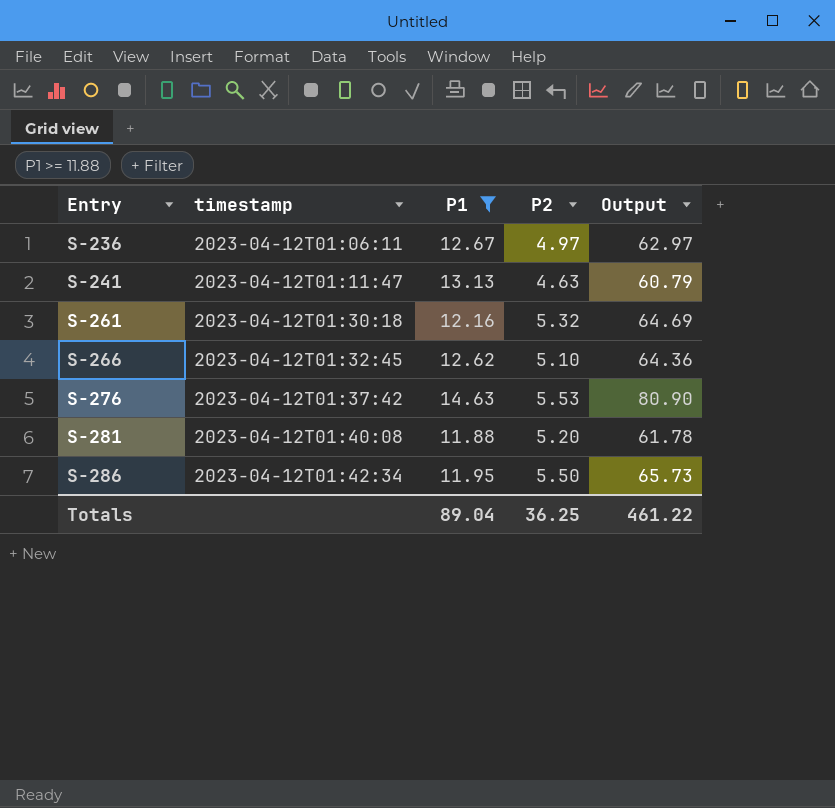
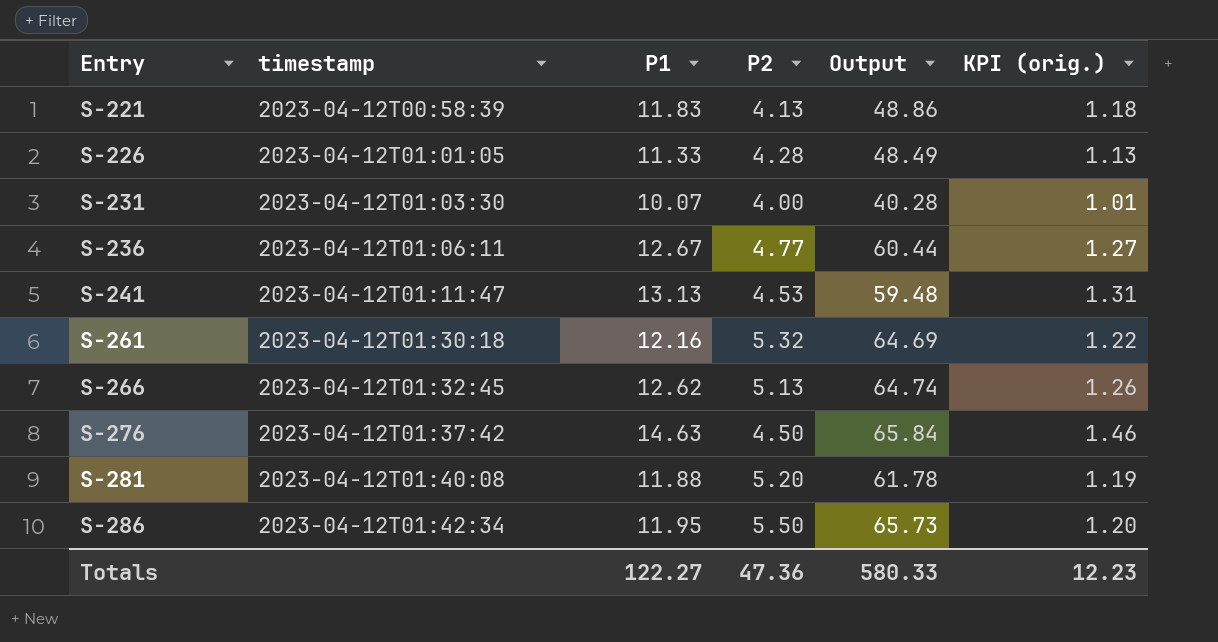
filter: P1 >= 11.88 -> none
column KPI (orig.) | formula: none -> [P1] * 0.1
S-236 | P2: 4.97 -> 4.77
S-236 | Output: 62.97 -> 60.44
S-241 | P2: 4.63 -> 4.53
S-241 | Output: 60.79 -> 59.48
S-266 | P2: 5.10 -> 5.13
S-266 | Output: 64.36 -> 64.74
S-276 | P2: 5.53 -> 4.50
S-276 | Output: 80.90 -> 65.84
Totals | P1: 89.04 -> 122.27
Totals | P2: 36.25 -> 47.36
Totals | Output: 461.22 -> 580.33

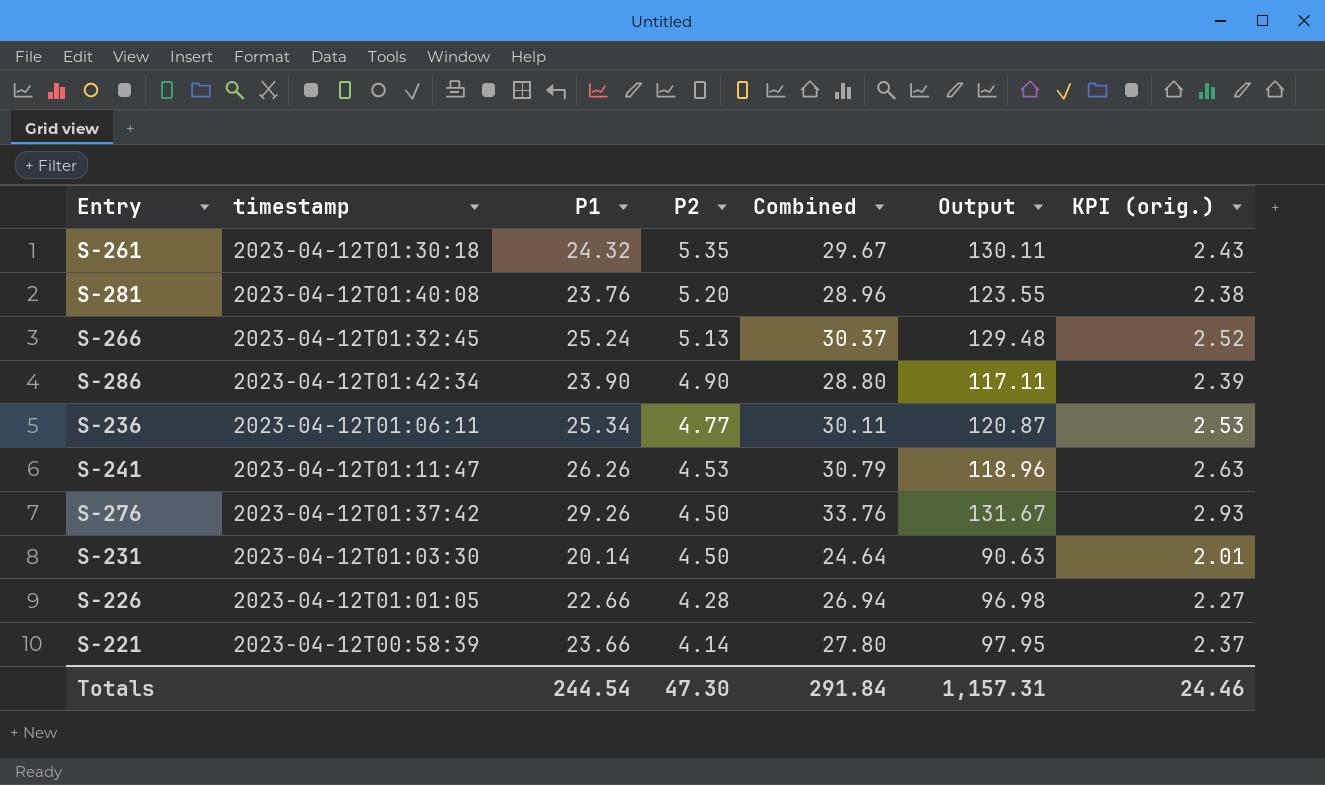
row order: Entry ascending -> P2 descending
column Combined | formula: none -> [P1] + [P2]
S-261 | P1: 12.16 -> 24.32
S-261 | P2: 5.32 -> 5.35
S-261 | Output: 64.69 -> 130.11
S-261 | KPI (orig.): 1.22 -> 2.43
S-281 | P1: 11.88 -> 23.76
S-281 | Output: 61.78 -> 123.55
S-281 | KPI (orig.): 1.19 -> 2.38
S-266 | P1: 12.62 -> 25.24
S-266 | Output: 64.74 -> 129.48
S-266 | KPI (orig.): 1.26 -> 2.52
S-286 | P1: 11.95 -> 23.90
S-286 | P2: 5.50 -> 4.90
S-286 | Output: 65.73 -> 117.11
S-286 | KPI (orig.): 1.20 -> 2.39
S-236 | P1: 12.67 -> 25.34
S-236 | Output: 60.44 -> 120.87
S-236 | KPI (orig.): 1.27 -> 2.53
S-241 | P1: 13.13 -> 26.26
S-241 | Output: 59.48 -> 118.96
S-241 | KPI (orig.): 1.31 -> 2.63
S-276 | P1: 14.63 -> 29.26
S-276 | Output: 65.84 -> 131.67
S-276 | KPI (orig.): 1.46 -> 2.93
S-231 | P1: 10.07 -> 20.14
S-231 | P2: 4.00 -> 4.50
S-231 | Output: 40.28 -> 90.63
S-231 | KPI (orig.): 1.01 -> 2.01
S-226 | P1: 11.33 -> 22.66
S-226 | Output: 48.49 -> 96.98
S-226 | KPI (orig.): 1.13 -> 2.27
S-221 | P1: 11.83 -> 23.66
S-221 | P2: 4.13 -> 4.14
S-221 | Output: 48.86 -> 97.95
S-221 | KPI (orig.): 1.18 -> 2.37
Totals | P1: 122.27 -> 244.54
Totals | P2: 47.36 -> 47.30
Totals | Output: 580.33 -> 1,157.31
Totals | KPI (orig.): 12.23 -> 24.46

